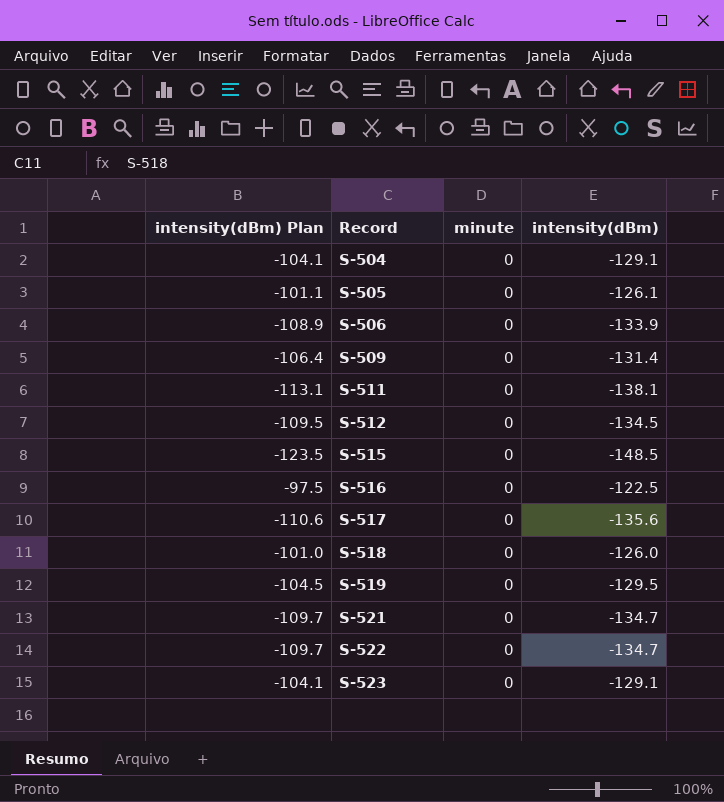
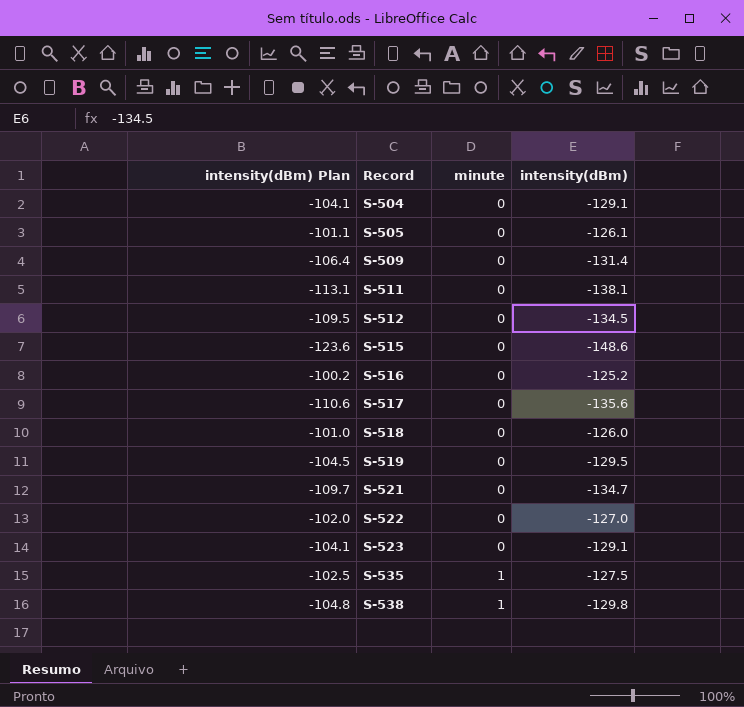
row S-506: -108.9 | 0 | -133.9 -> none
S-515 | intensity(dBm) Plan: -123.5 -> -123.6
S-515 | intensity(dBm): -148.5 -> -148.6
S-516 | intensity(dBm) Plan: -97.5 -> -100.2
S-516 | intensity(dBm): -122.5 -> -125.2
S-522 | intensity(dBm) Plan: -109.7 -> -102.0
S-522 | intensity(dBm): -134.7 -> -127.0
row S-535: none -> -102.5 | 1 | -127.5
row S-538: none -> -104.8 | 1 | -129.8

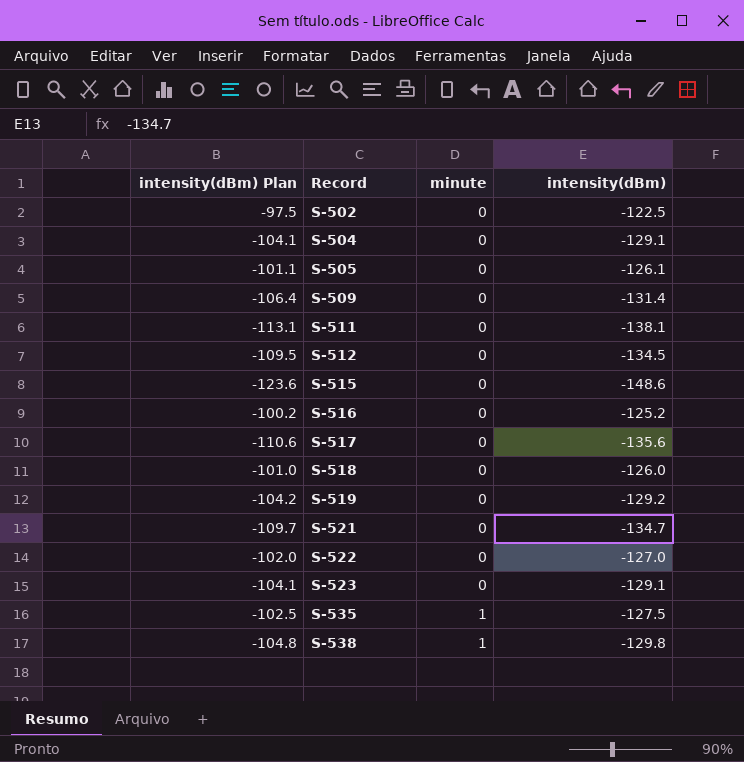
row S-502: none -> -97.5 | 0 | -122.5
S-519 | intensity(dBm) Plan: -104.5 -> -104.2
S-519 | intensity(dBm): -129.5 -> -129.2

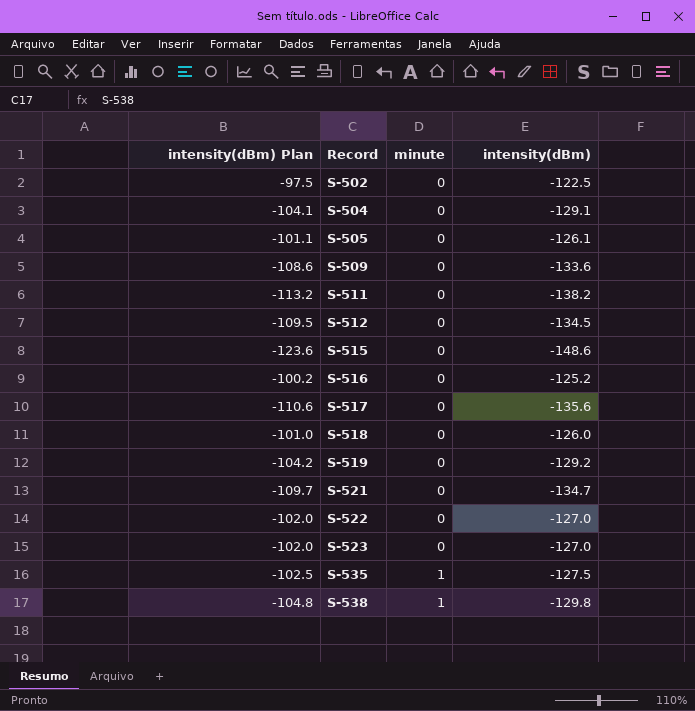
S-509 | intensity(dBm) Plan: -106.4 -> -108.6
S-509 | intensity(dBm): -131.4 -> -133.6
S-511 | intensity(dBm) Plan: -113.1 -> -113.2
S-511 | intensity(dBm): -138.1 -> -138.2
S-523 | intensity(dBm) Plan: -104.1 -> -102.0
S-523 | intensity(dBm): -129.1 -> -127.0

